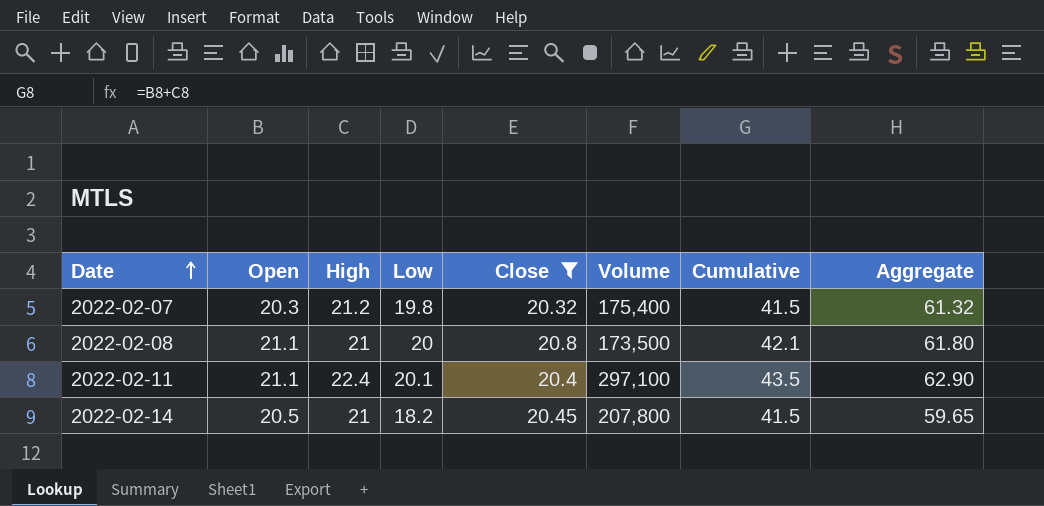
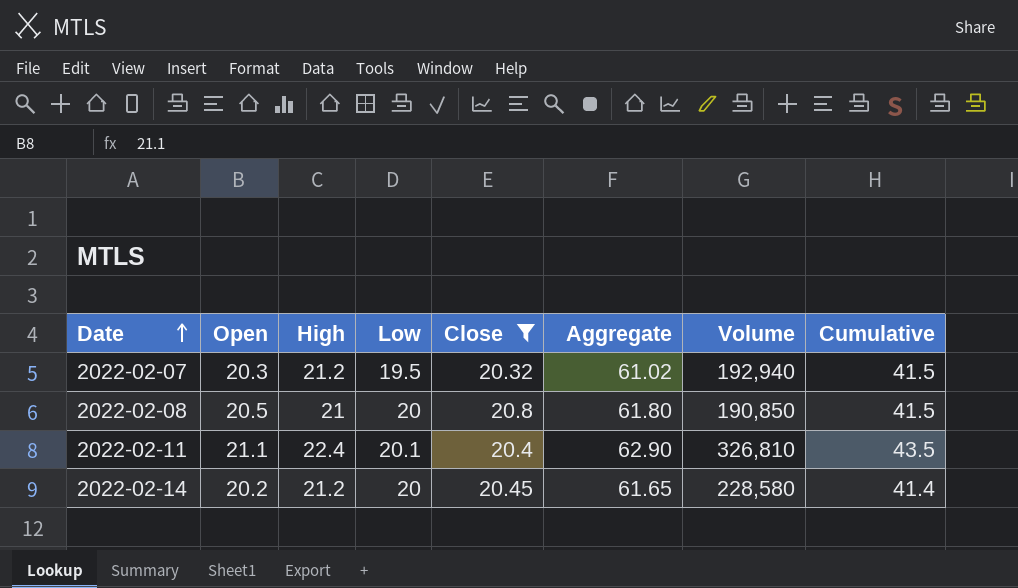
column Aggregate | position: 8 -> 6
2022-02-07 | Low: 19.8 -> 19.5
2022-02-07 | Aggregate: 61.32 -> 61.02
2022-02-07 | Volume: 175,400 -> 192,940
2022-02-08 | Open: 21.1 -> 20.5
2022-02-08 | Volume: 173,500 -> 190,850
2022-02-08 | Cumulative: 42.1 -> 41.5
2022-02-11 | Volume: 297,100 -> 326,810
2022-02-14 | Open: 20.5 -> 20.2
2022-02-14 | High: 21 -> 21.2
2022-02-14 | Low: 18.2 -> 20
2022-02-14 | Aggregate: 59.65 -> 61.65
2022-02-14 | Volume: 207,800 -> 228,580
2022-02-14 | Cumulative: 41.5 -> 41.4

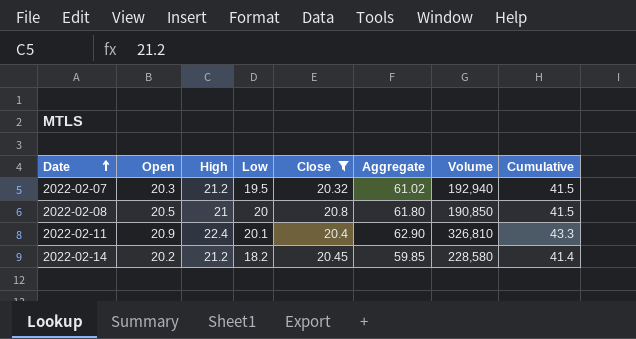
2022-02-11 | Open: 21.1 -> 20.9
2022-02-11 | Cumulative: 43.5 -> 43.3
2022-02-14 | Low: 20 -> 18.2
2022-02-14 | Aggregate: 61.65 -> 59.85

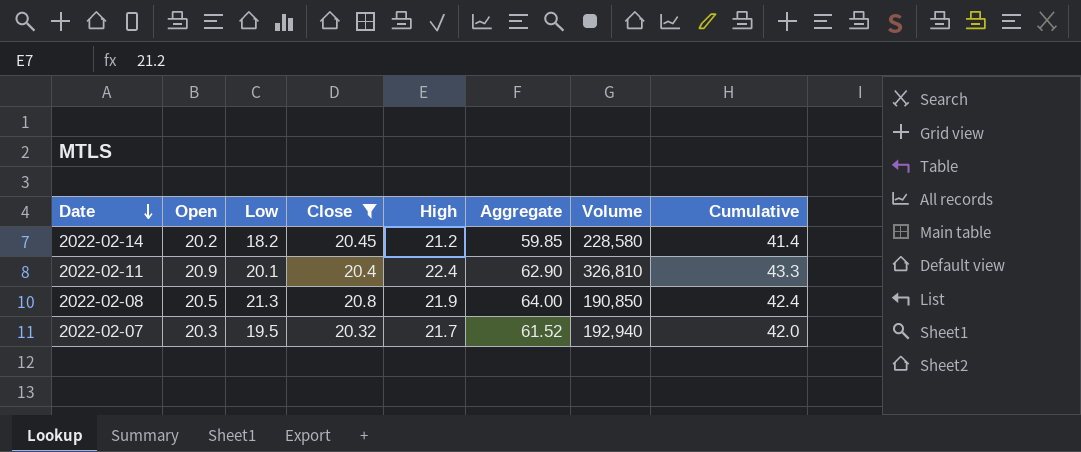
row order: Date ascending -> Date descending
column High | position: 3 -> 5
2022-02-08 | Low: 20 -> 21.3
2022-02-08 | High: 21 -> 21.9
2022-02-08 | Aggregate: 61.80 -> 64.00
2022-02-08 | Cumulative: 41.5 -> 42.4
2022-02-07 | High: 21.2 -> 21.7
2022-02-07 | Aggregate: 61.02 -> 61.52
2022-02-07 | Cumulative: 41.5 -> 42.0

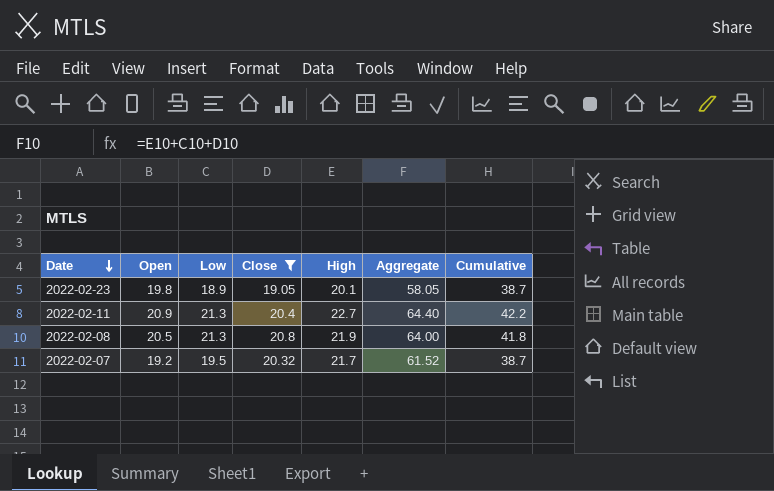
column Volume | position: 7 -> none
column Cumulative | formula: [Open] + [High] -> [Open] + [Low]
row 2022-02-14: 20.2 | 18.2 | 20.45 | 21.2 | 59.85 | 228,580 | 41.4 -> none
row 2022-02-23: none -> 19.8 | 18.9 | 19.05 | 20.1 | 58.05 | 38.7
2022-02-11 | Low: 20.1 -> 21.3
2022-02-11 | High: 22.4 -> 22.7
2022-02-11 | Aggregate: 62.90 -> 64.40
2022-02-07 | Open: 20.3 -> 19.2

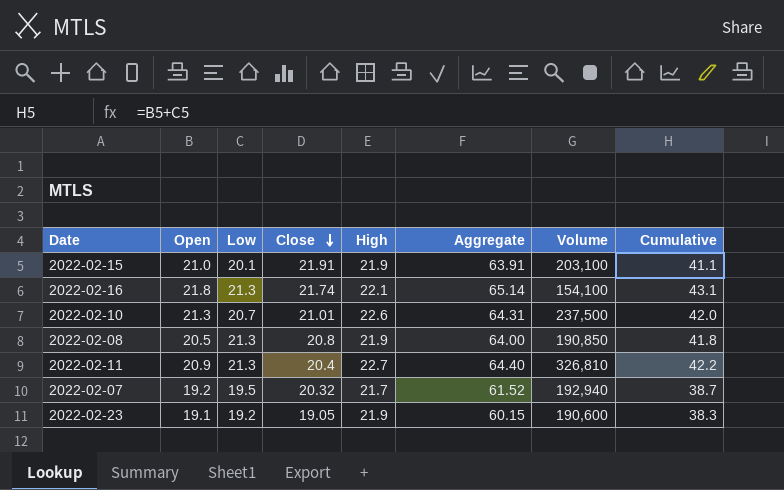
filter: Close <= 20.8 -> none
row order: Date descending -> Close descending
column Volume | position: none -> 7
2022-02-23 | Open: 19.8 -> 19.1
2022-02-23 | Low: 18.9 -> 19.2
2022-02-23 | High: 20.1 -> 21.9
2022-02-23 | Aggregate: 58.05 -> 60.15
2022-02-23 | Cumulative: 38.7 -> 38.3

